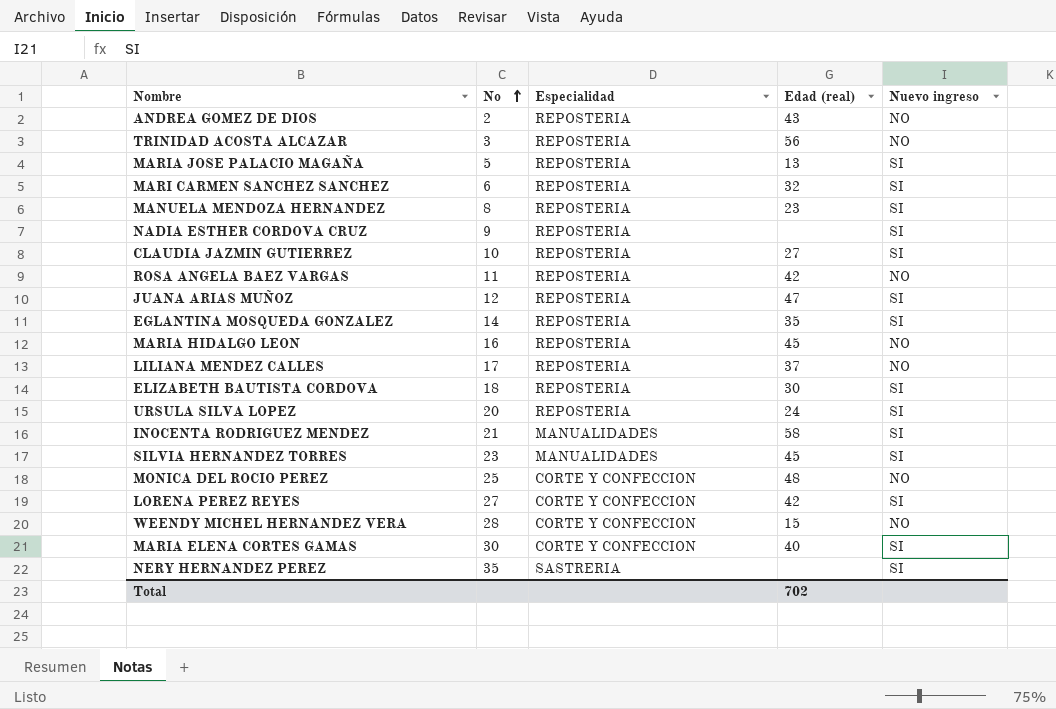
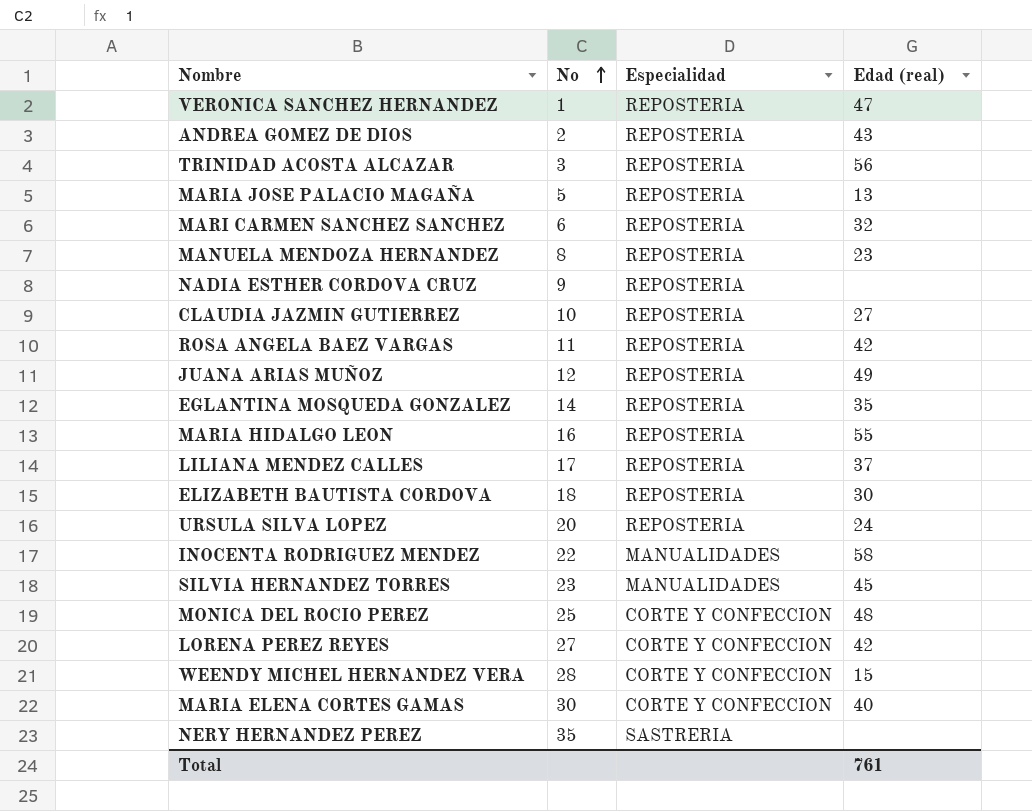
column Nuevo ingreso | position: 5 -> none
row VERONICA SANCHEZ HERNANDEZ: none -> 1 | REPOSTERIA | 47
JUANA ARIAS MUÑOZ | Edad (real): 47 -> 49
MARIA HIDALGO LEON | Edad (real): 45 -> 55
INOCENTA RODRIGUEZ MENDEZ | No: 21 -> 22
Total | Edad (real): 702 -> 761

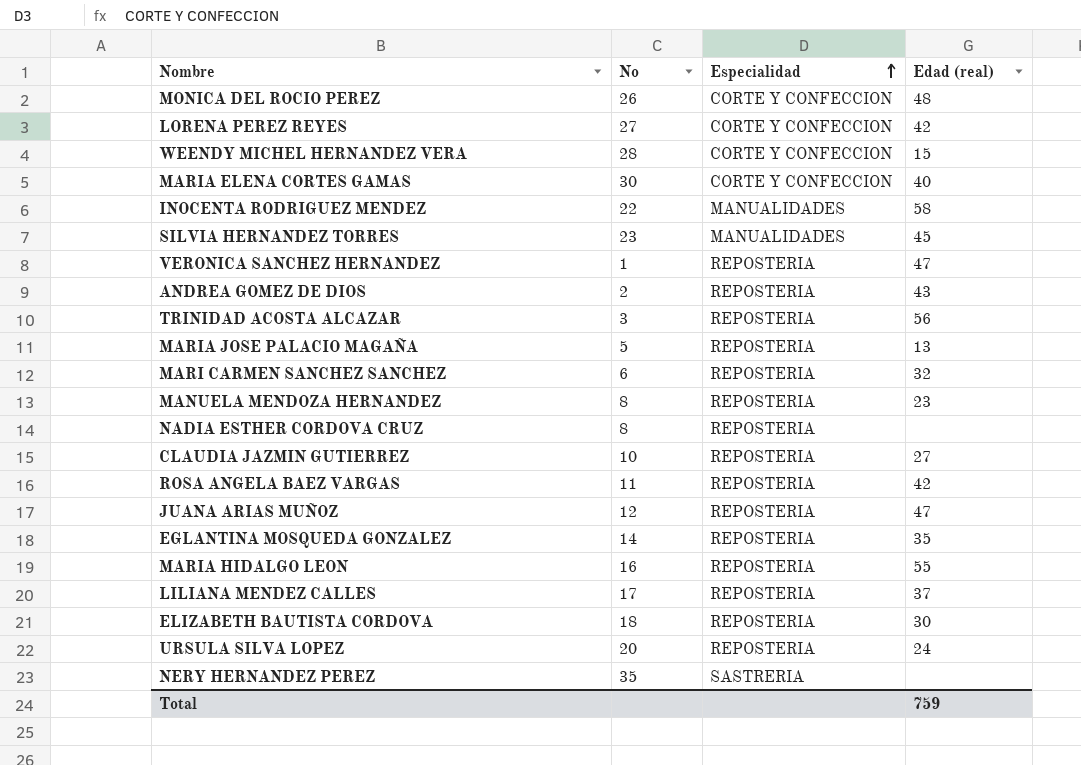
row order: No ascending -> Especialidad ascending
MONICA DEL ROCIO PEREZ | No: 25 -> 26
NADIA ESTHER CORDOVA CRUZ | No: 9 -> 8
JUANA ARIAS MUÑOZ | Edad (real): 49 -> 47
Total | Edad (real): 761 -> 759

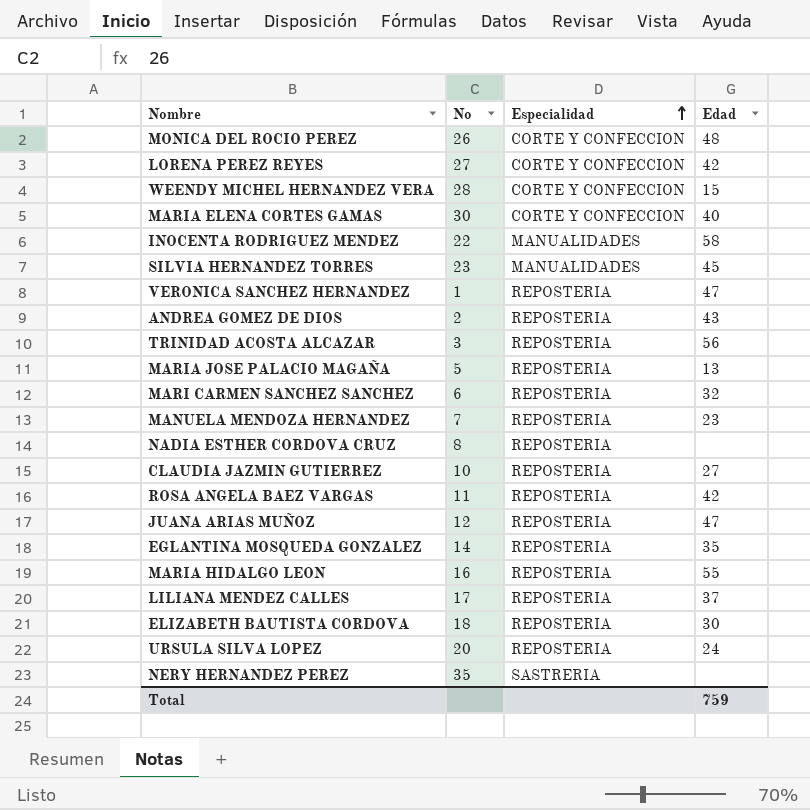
column name: Edad (real) -> Edad
MANUELA MENDOZA HERNANDEZ | No: 8 -> 7

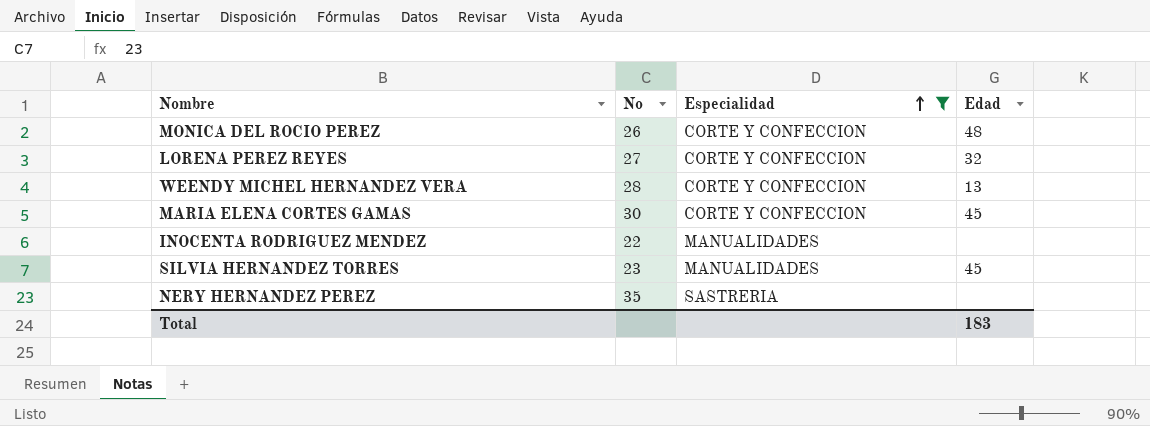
filter: none -> Especialidad != REPOSTERIA
LORENA PEREZ REYES | Edad: 42 -> 32
WEENDY MICHEL HERNANDEZ VERA | Edad: 15 -> 13
MARIA ELENA CORTES GAMAS | Edad: 40 -> 45
INOCENTA RODRIGUEZ MENDEZ | Edad: 58 -> none
Total | Edad: 759 -> 183

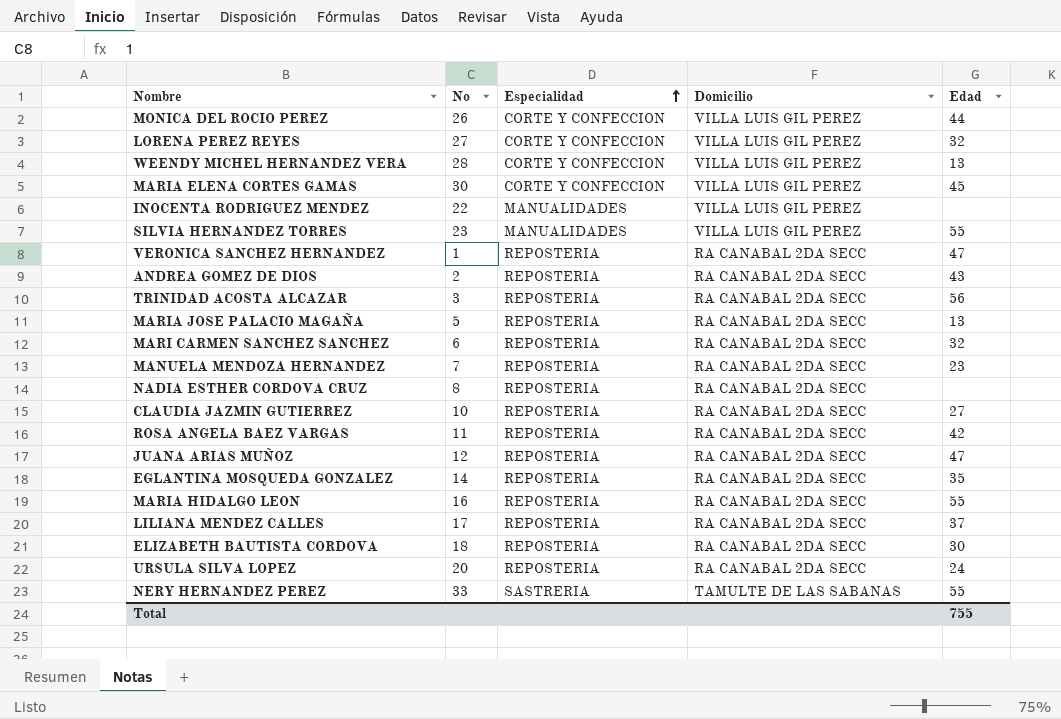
filter: Especialidad != REPOSTERIA -> none
column Domicilio | position: none -> 4
MONICA DEL ROCIO PEREZ | Edad: 48 -> 44
SILVIA HERNANDEZ TORRES | Edad: 45 -> 55
NERY HERNANDEZ PEREZ | No: 35 -> 33
NERY HERNANDEZ PEREZ | Edad: none -> 55
Total | Edad: 183 -> 755

